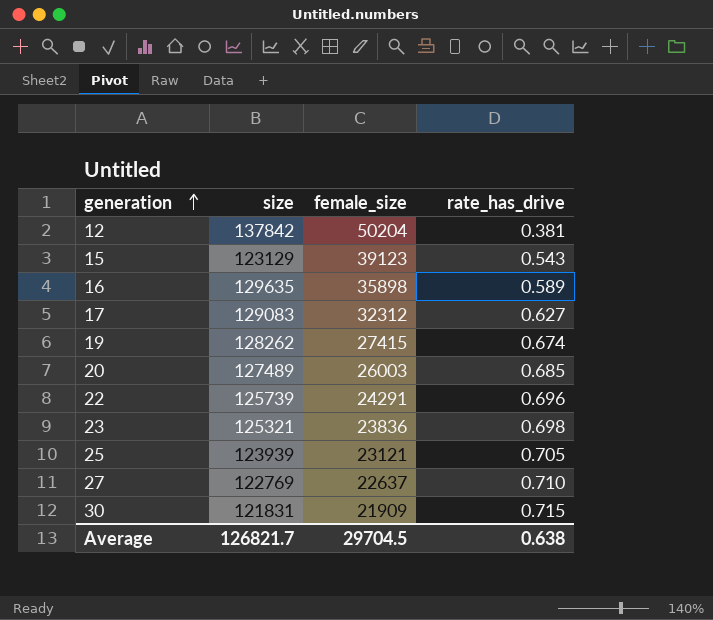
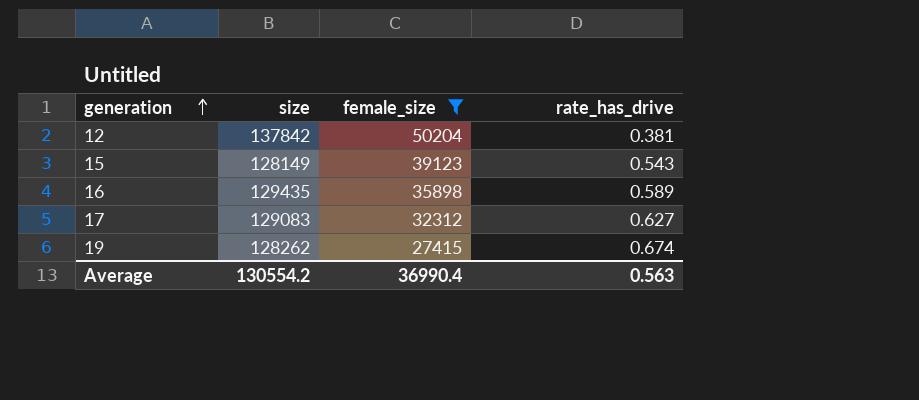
filter: none -> female_size >= 27415
15 | size: 123129 -> 128149
16 | size: 129635 -> 129435
Average | size: 126821.7 -> 130554.2
Average | female_size: 29704.5 -> 36990.4
Average | rate_has_drive: 0.638 -> 0.563

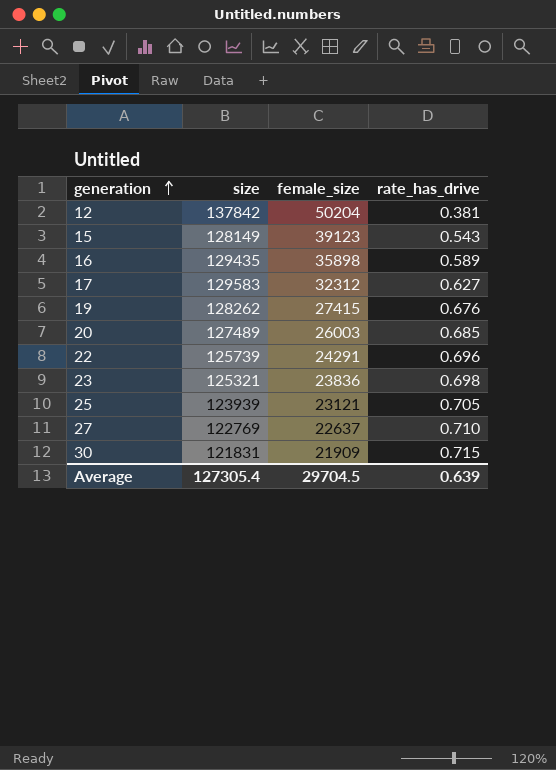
filter: female_size >= 27415 -> none
17 | size: 129083 -> 129583
19 | rate_has_drive: 0.674 -> 0.676
Average | size: 130554.2 -> 127305.4
Average | female_size: 36990.4 -> 29704.5
Average | rate_has_drive: 0.563 -> 0.639

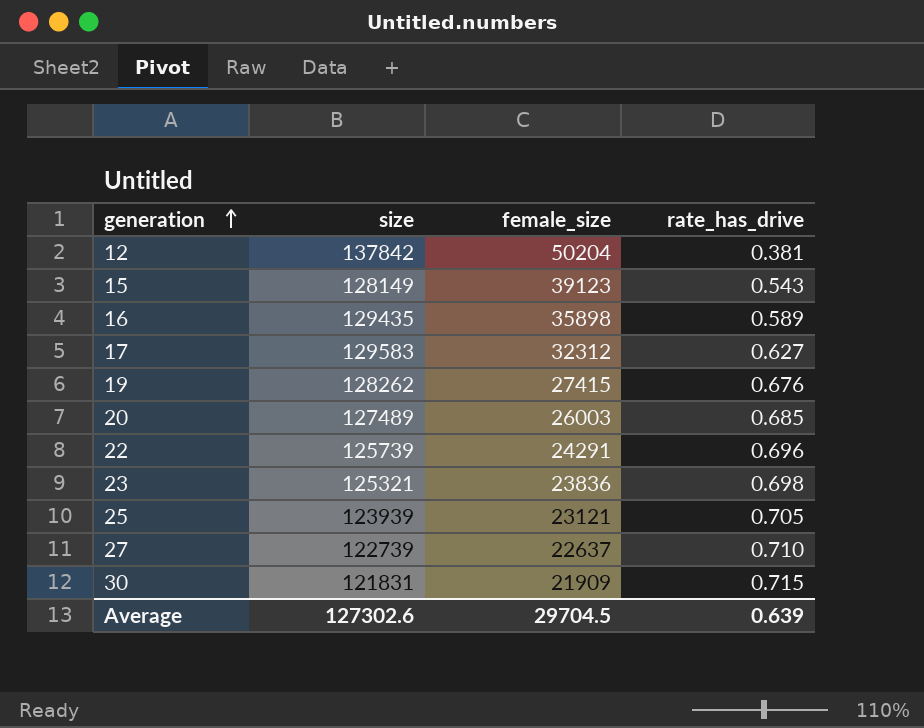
27 | size: 122769 -> 122739
Average | size: 127305.4 -> 127302.6

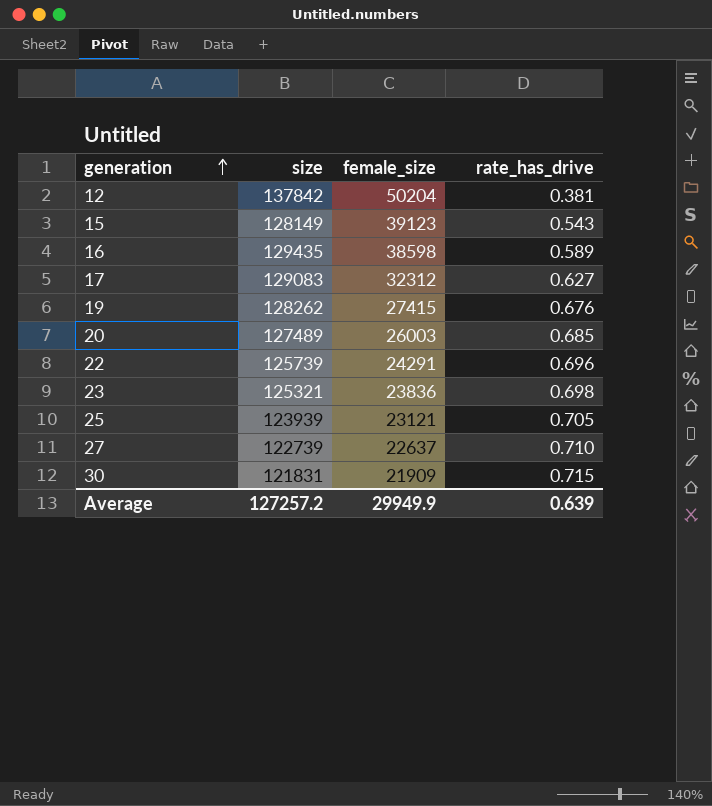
16 | female_size: 35898 -> 38598
17 | size: 129583 -> 129083
Average | size: 127302.6 -> 127257.2
Average | female_size: 29704.5 -> 29949.9

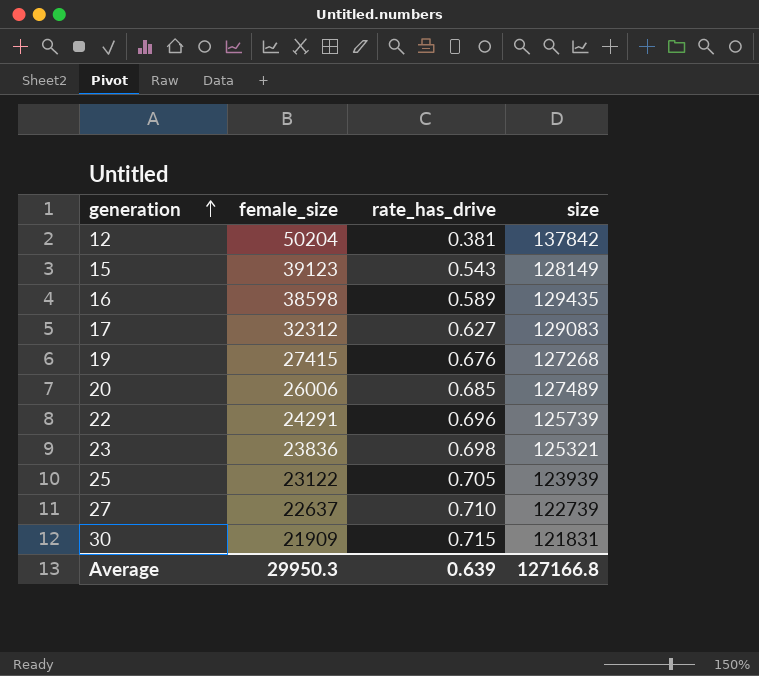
column size | position: 2 -> 4
19 | size: 128262 -> 127268
20 | female_size: 26003 -> 26006
25 | female_size: 23121 -> 23122
Average | female_size: 29949.9 -> 29950.3
Average | size: 127257.2 -> 127166.8

